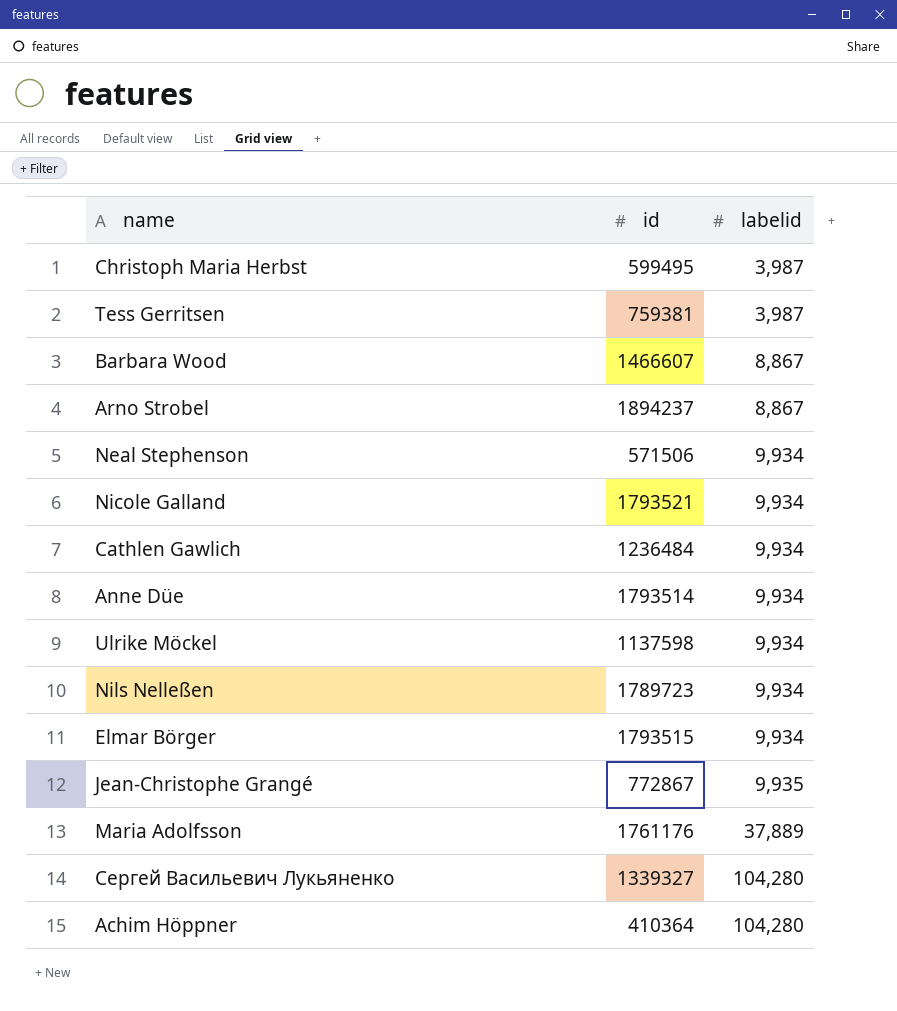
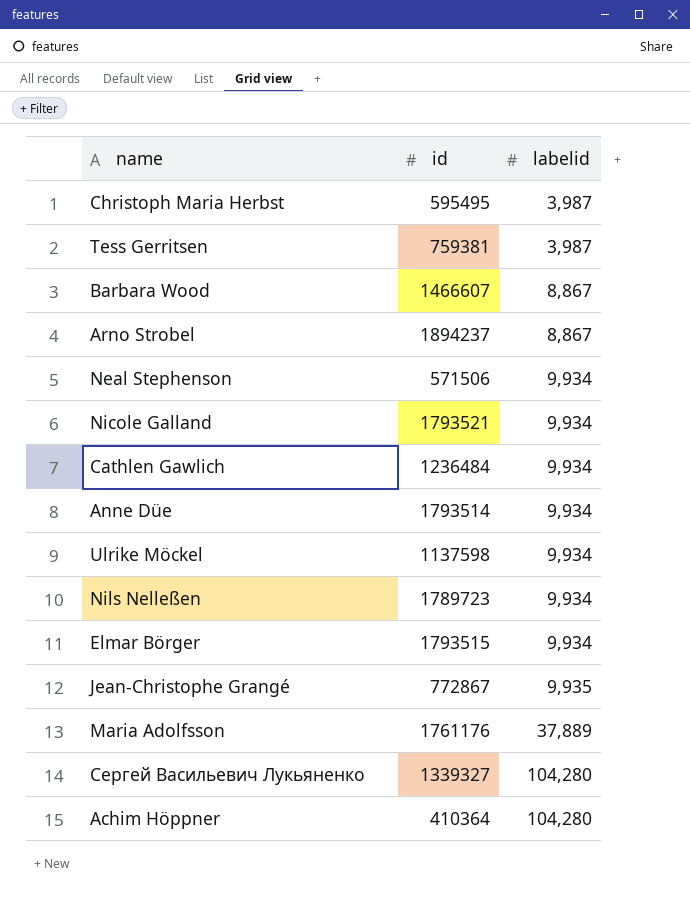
Christoph Maria Herbst | id: 599495 -> 595495

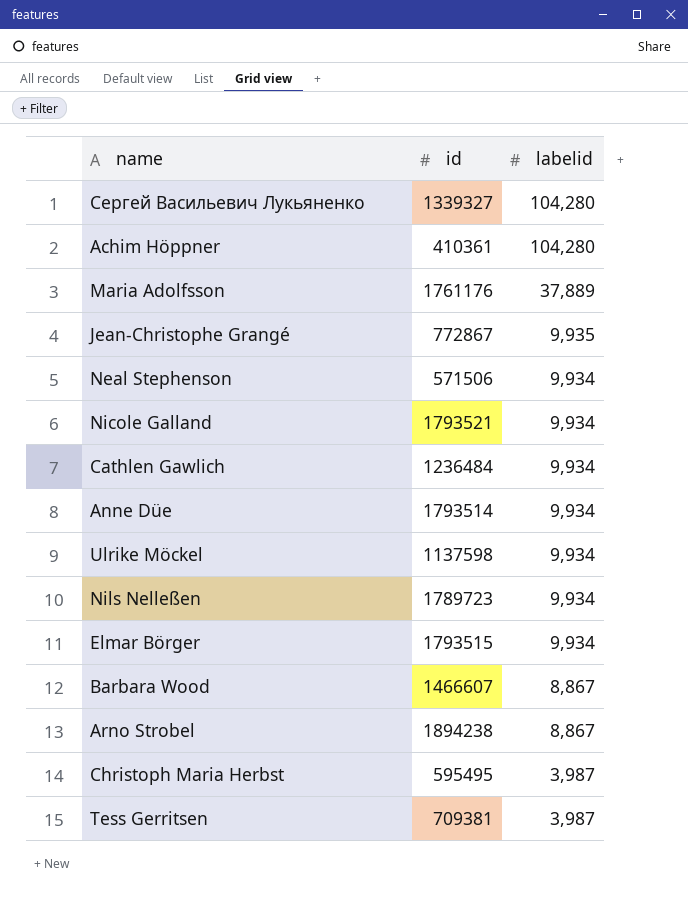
row order: labelid ascending -> labelid descending
Achim Höppner | id: 410364 -> 410361
Arno Strobel | id: 1894237 -> 1894238
Tess Gerritsen | id: 759381 -> 709381

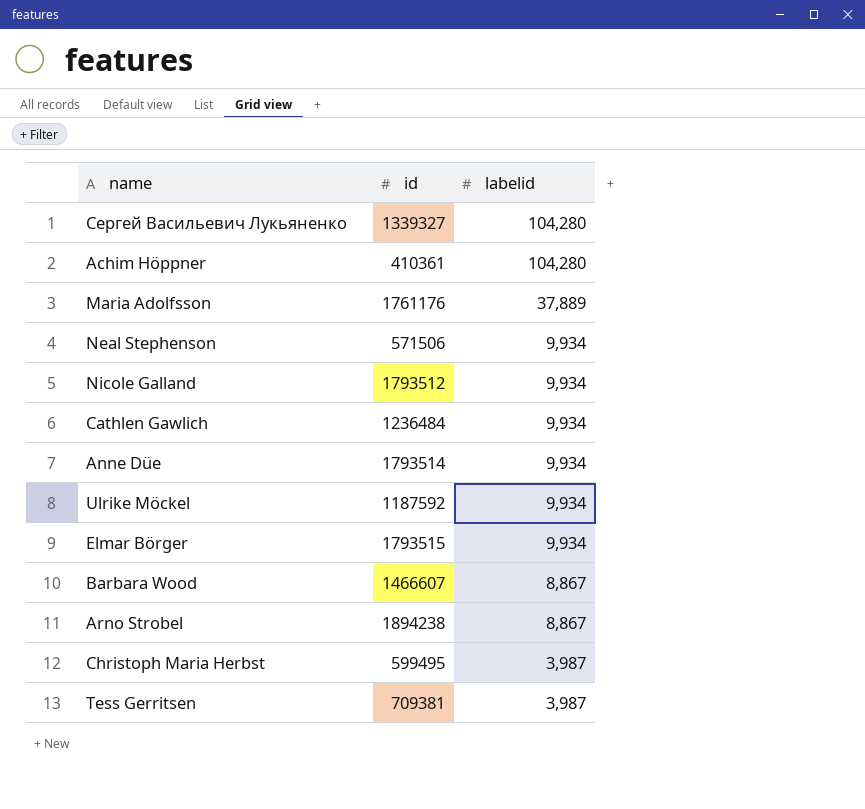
row Jean-Christophe Grangé: 772867 | 9,935 -> none
row Nils Nelleßen: 1789723 | 9,934 -> none
Nicole Galland | id: 1793521 -> 1793512
Ulrike Möckel | id: 1137598 -> 1187592
Christoph Maria Herbst | id: 595495 -> 599495

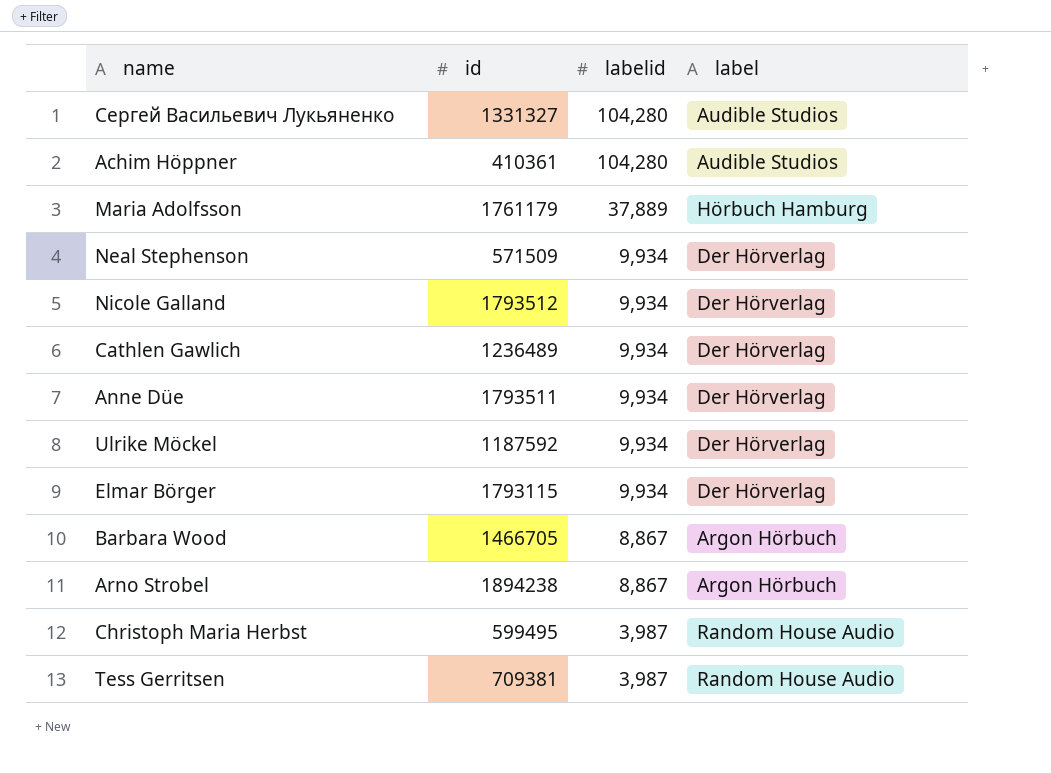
column label | position: none -> 4
Сергей Васильевич Лукьяненко | id: 1339327 -> 1331327
Maria Adolfsson | id: 1761176 -> 1761179
Neal Stephenson | id: 571506 -> 571509
Cathlen Gawlich | id: 1236484 -> 1236489
Anne Düe | id: 1793514 -> 1793511
Elmar Börger | id: 1793515 -> 1793115
Barbara Wood | id: 1466607 -> 1466705

